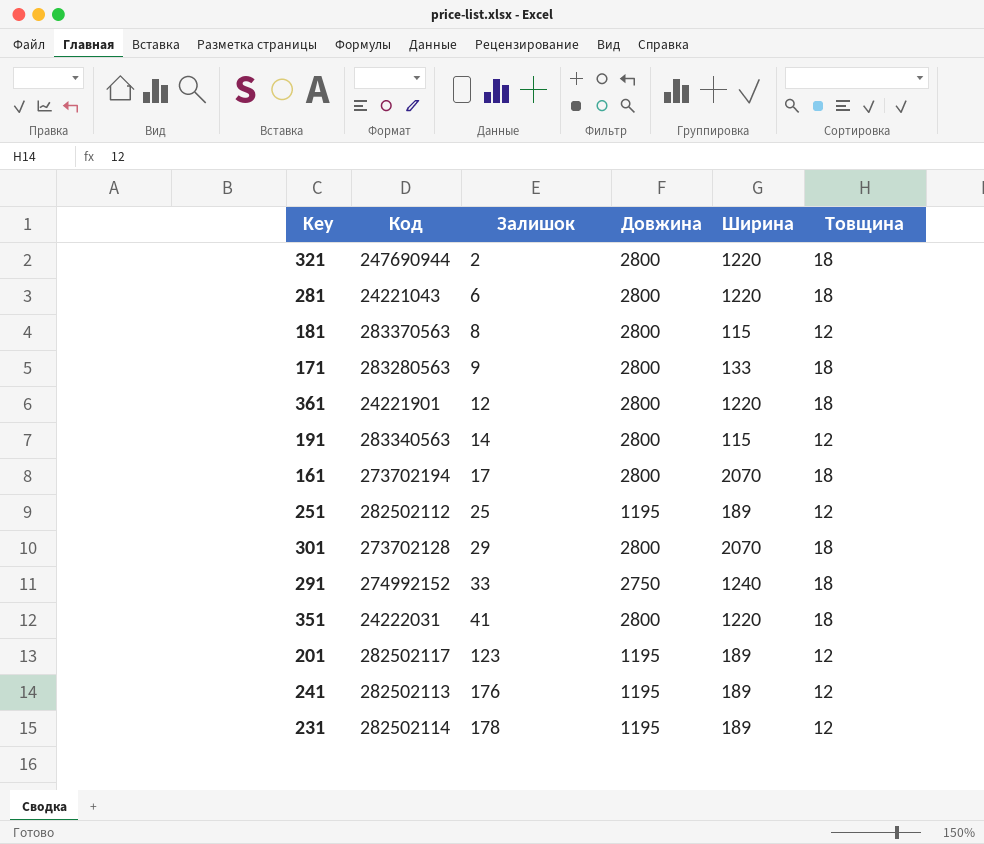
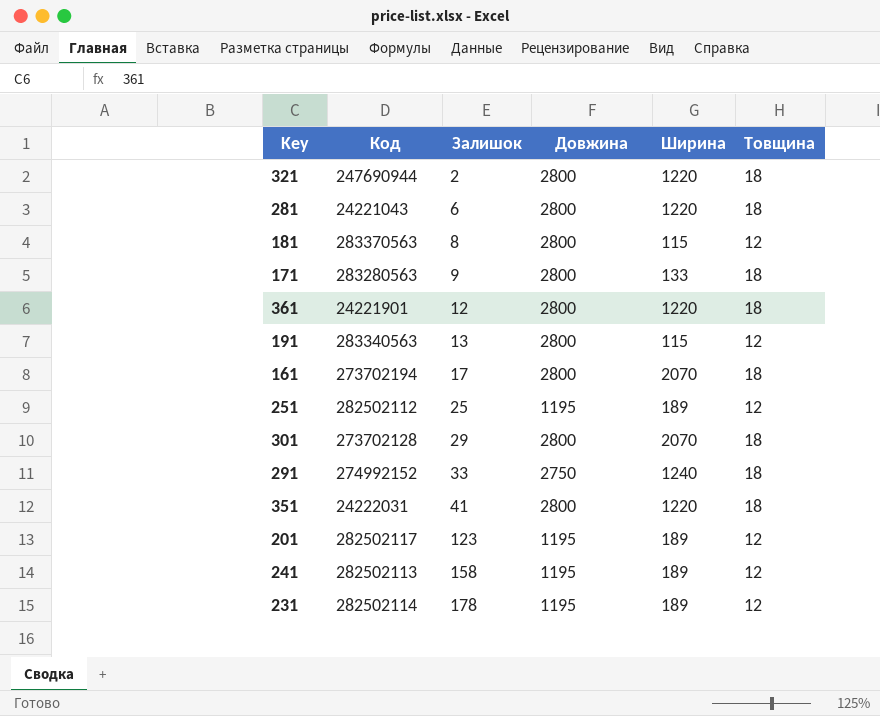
191 | Залишок: 14 -> 13
241 | Залишок: 176 -> 158

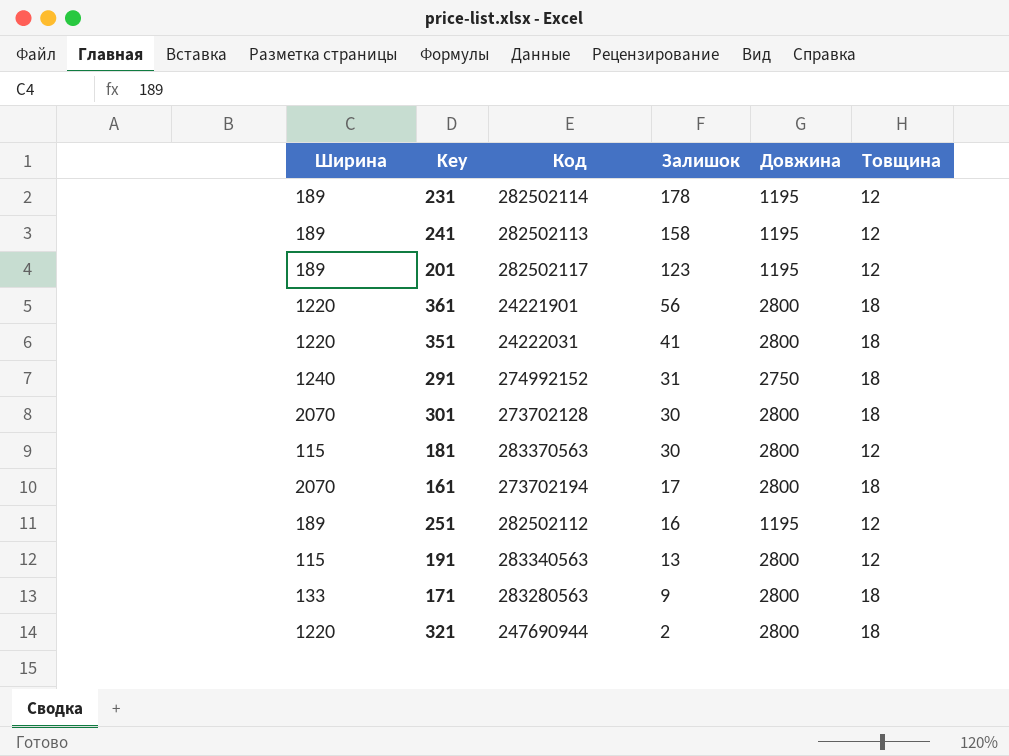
row order: Залишок ascending -> Залишок descending
column Ширина | position: 5 -> 1
row 281: 24221043 | 6 | 2800 | 1220 | 18 -> none
361 | Залишок: 12 -> 56
291 | Залишок: 33 -> 31
301 | Залишок: 29 -> 30
181 | Залишок: 8 -> 30
251 | Залишок: 25 -> 16

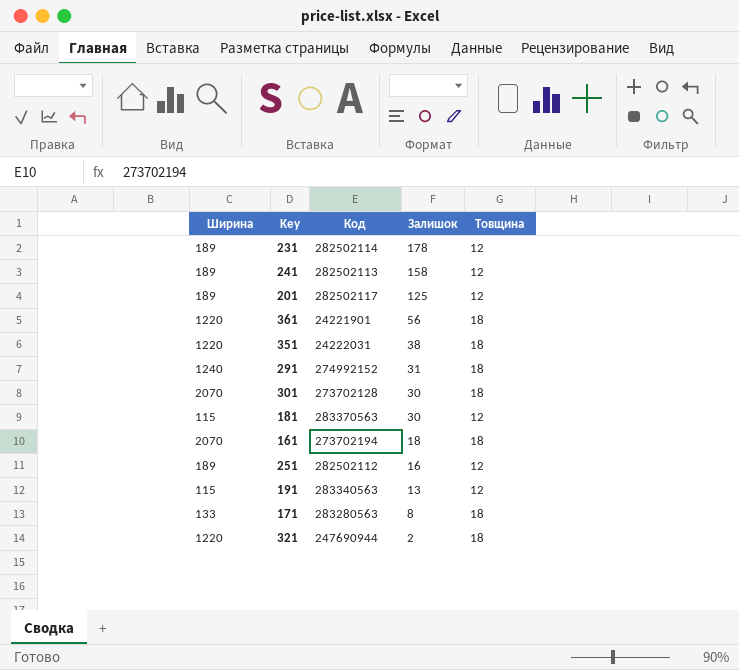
column Довжина | position: 5 -> none
201 | Залишок: 123 -> 125
351 | Залишок: 41 -> 38
161 | Залишок: 17 -> 18
171 | Залишок: 9 -> 8

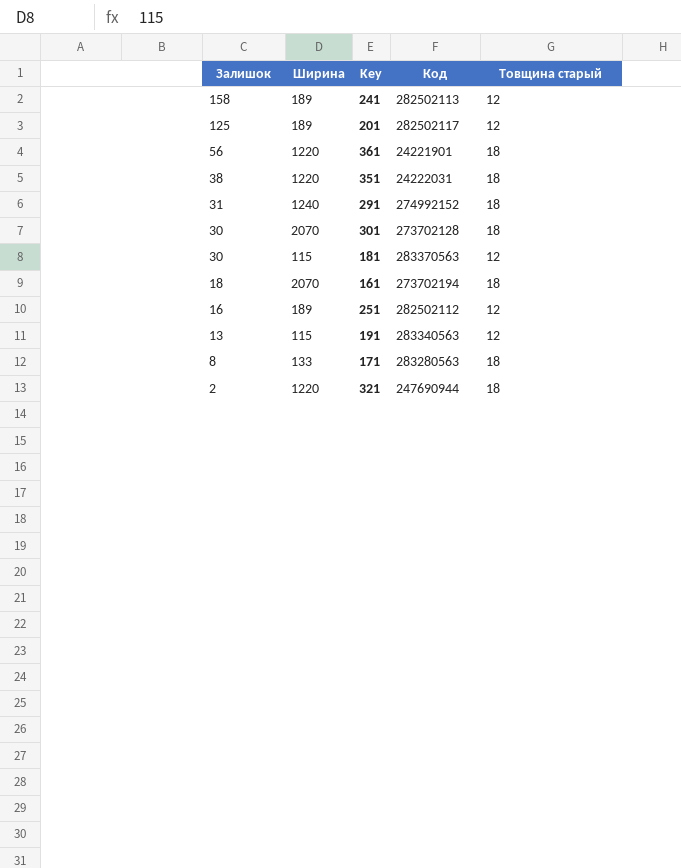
column Залишок | position: 4 -> 1
column name: Товщина -> Товщина старый
row 231: 189 | 282502114 | 178 | 12 -> none

